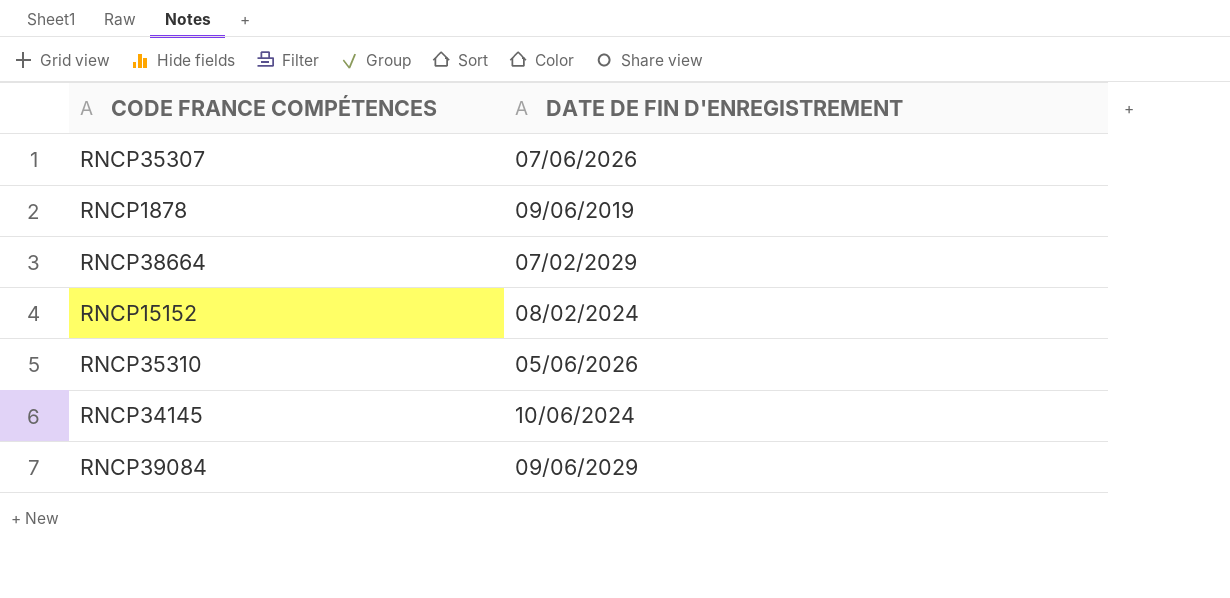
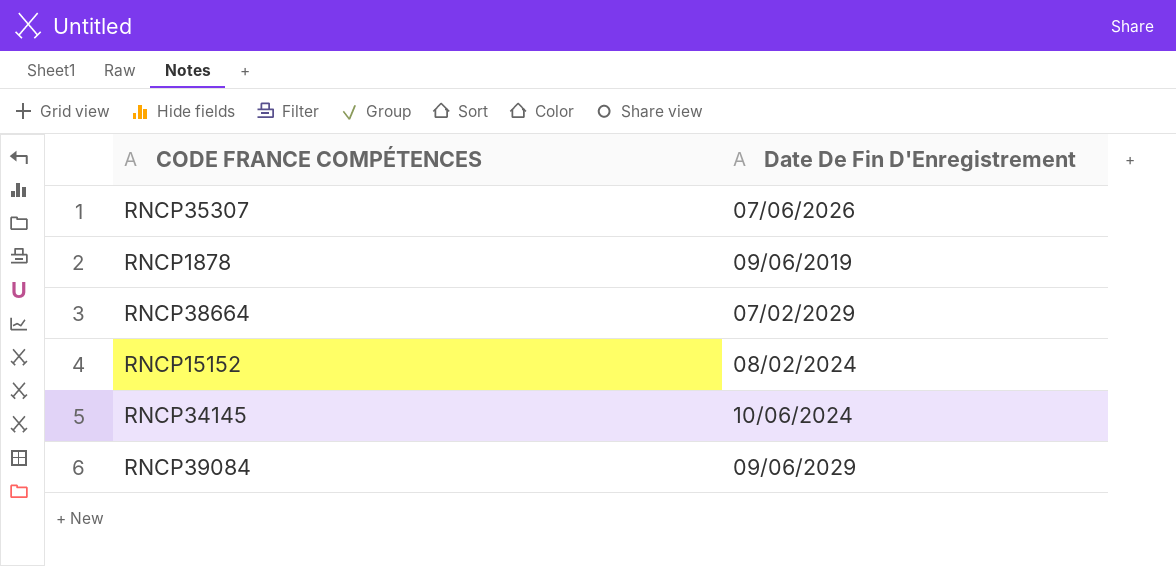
column name: DATE DE FIN D'ENREGISTREMENT -> Date De Fin D'Enregistrement
row RNCP35310: 05/06/2026 -> none

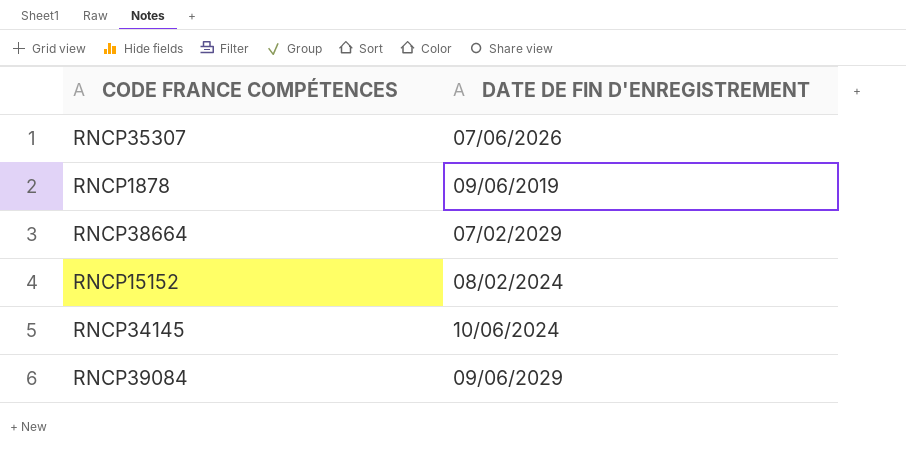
column name: Date De Fin D'Enregistrement -> DATE DE FIN D'ENREGISTREMENT

